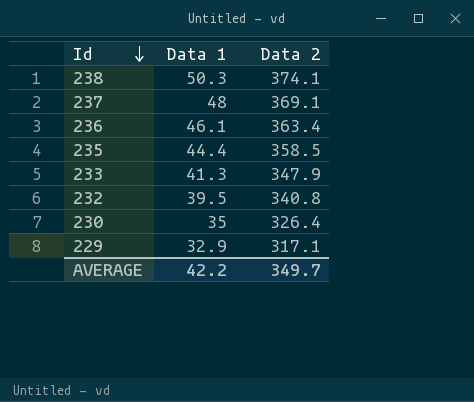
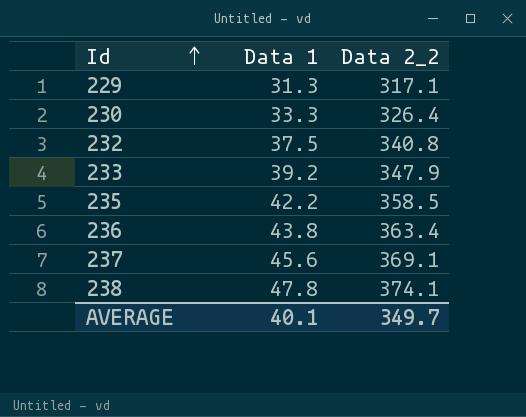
row order: Id descending -> Id ascending
column name: Data 2 -> Data 2_2
229 | Data 1: 32.9 -> 31.3
230 | Data 1: 35 -> 33.3
232 | Data 1: 39.5 -> 37.5
233 | Data 1: 41.3 -> 39.2
235 | Data 1: 44.4 -> 42.2
236 | Data 1: 46.1 -> 43.8
237 | Data 1: 48 -> 45.6
238 | Data 1: 50.3 -> 47.8
AVERAGE | Data 1: 42.2 -> 40.1

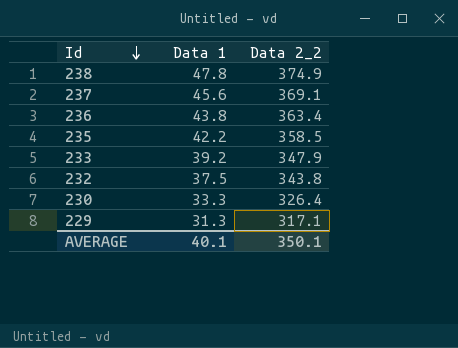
row order: Id ascending -> Id descending
238 | Data 2_2: 374.1 -> 374.9
232 | Data 2_2: 340.8 -> 343.8
AVERAGE | Data 2_2: 349.7 -> 350.1

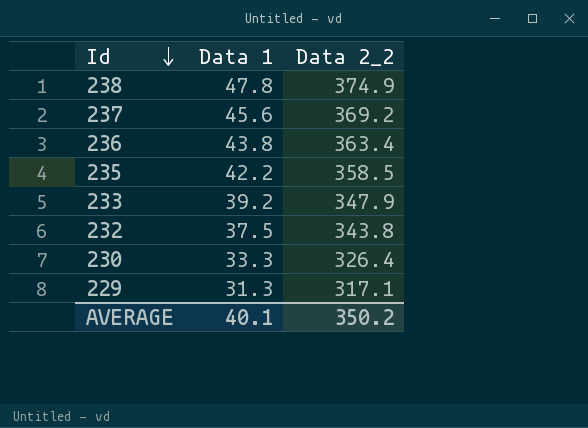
237 | Data 2_2: 369.1 -> 369.2
AVERAGE | Data 2_2: 350.1 -> 350.2

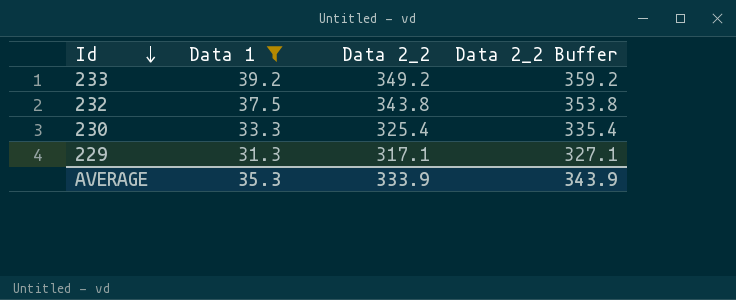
filter: none -> Data 1 <= 39.2
column Data 2_2 Buffer | formula: none -> [Data 2_2] + 10
233 | Data 2_2: 347.9 -> 349.2
230 | Data 2_2: 326.4 -> 325.4
AVERAGE | Data 1: 40.1 -> 35.3
AVERAGE | Data 2_2: 350.2 -> 333.9

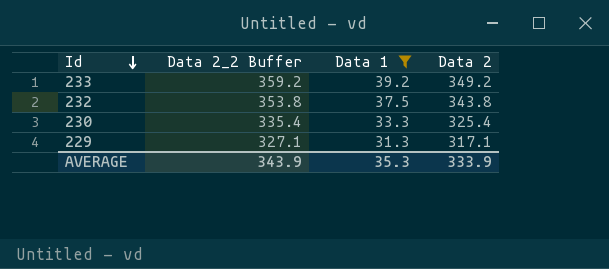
column Data 2_2 Buffer | position: 4 -> 2
column name: Data 2_2 -> Data 2

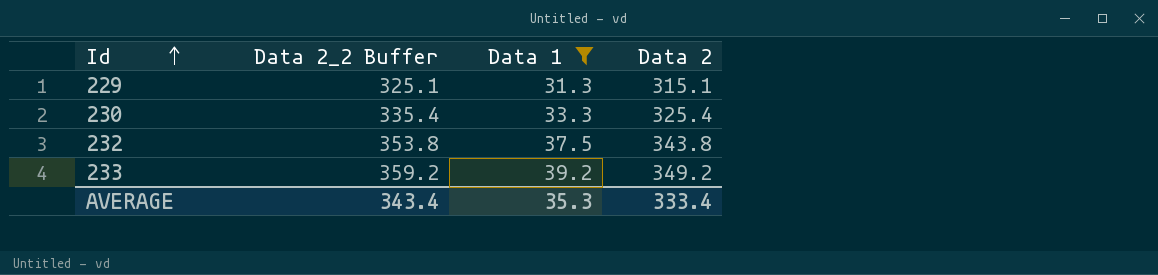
row order: Id descending -> Id ascending
229 | Data 2_2 Buffer: 327.1 -> 325.1
229 | Data 2: 317.1 -> 315.1
AVERAGE | Data 2_2 Buffer: 343.9 -> 343.4
AVERAGE | Data 2: 333.9 -> 333.4

